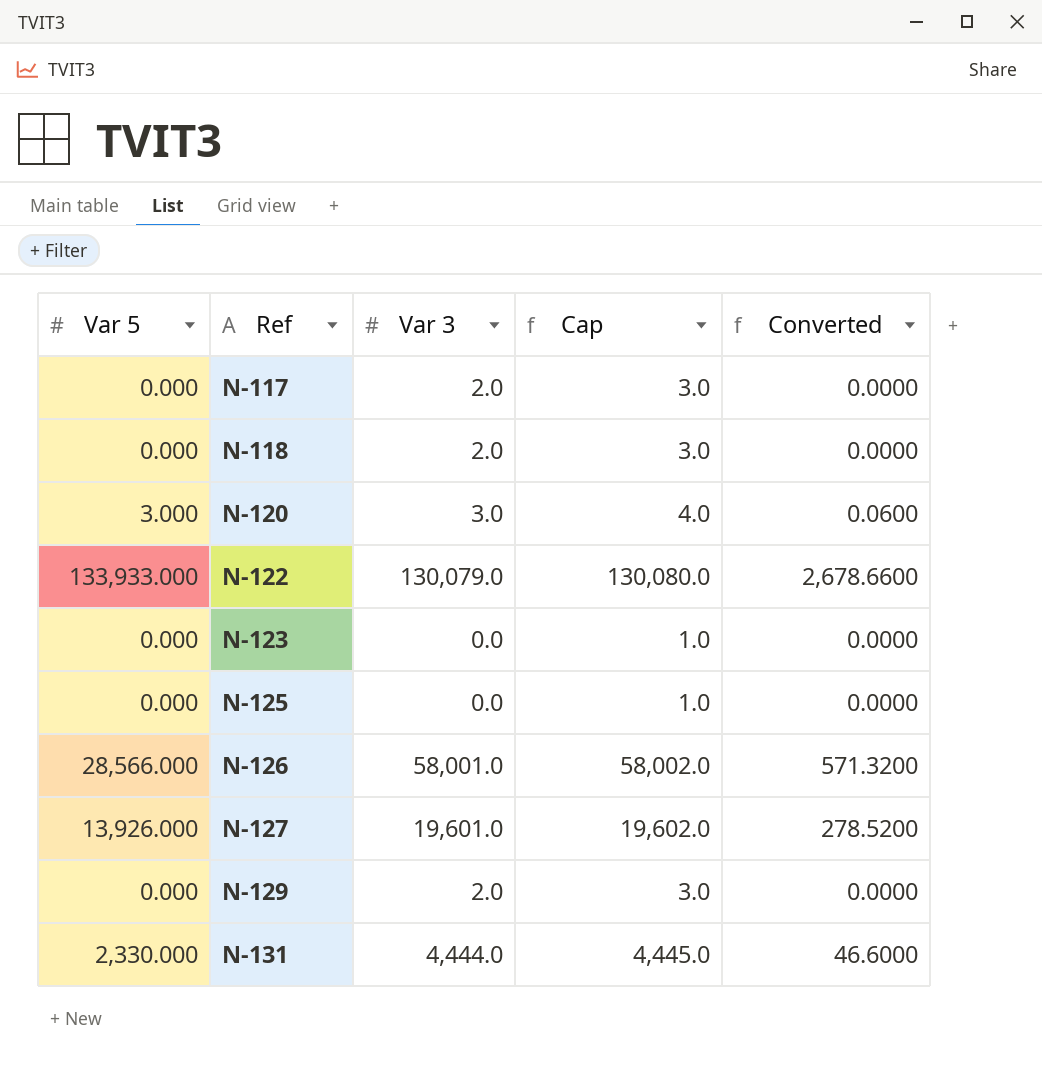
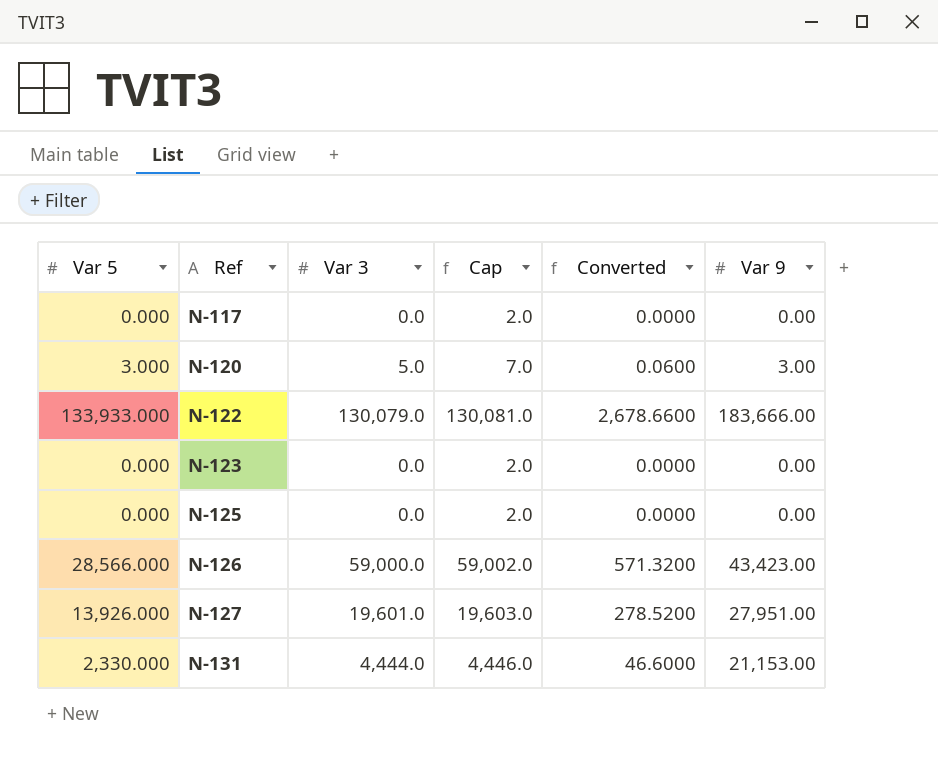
column Cap | formula: [Var 3] + 1 -> [Var 3] + 2
column Var 9 | position: none -> 6
row N-118: 0.000 | 2.0 | 3.0 | 0.0000 -> none
row N-129: 0.000 | 2.0 | 3.0 | 0.0000 -> none
N-117 | Var 3: 2.0 -> 0.0
N-120 | Var 3: 3.0 -> 5.0
N-126 | Var 3: 58,001.0 -> 59,000.0

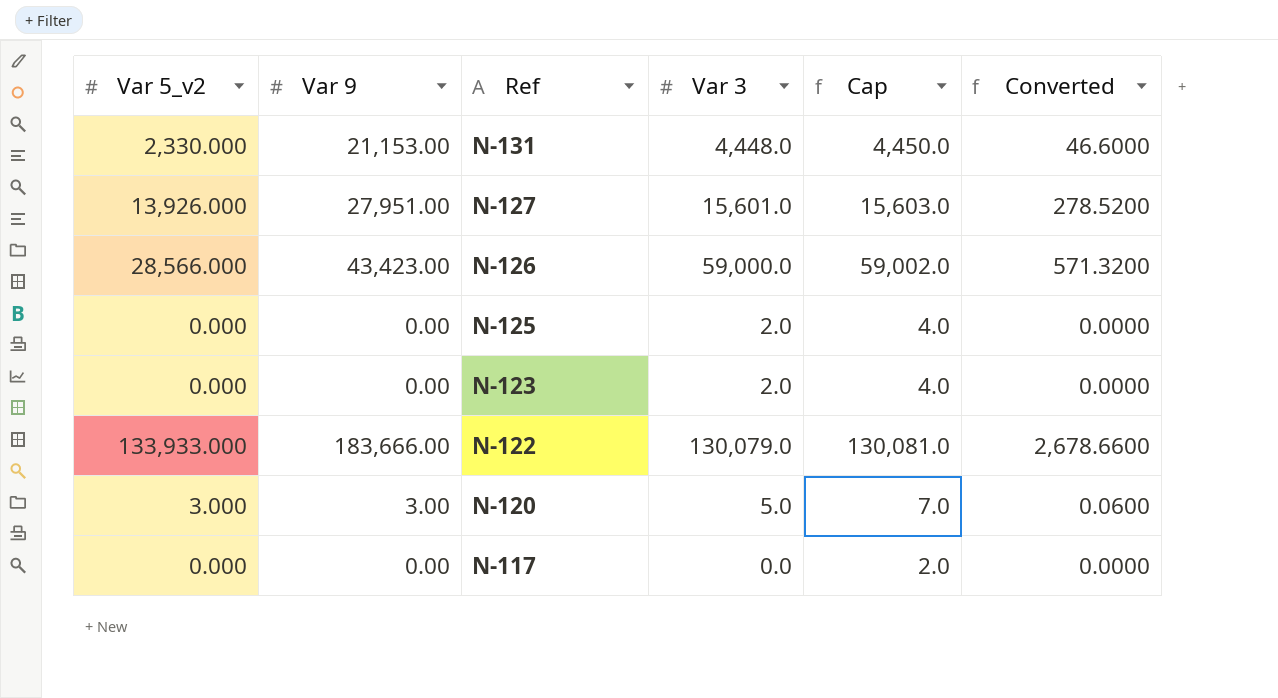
row order: Ref ascending -> Ref descending
column name: Var 5 -> Var 5_v2
column Var 9 | position: 6 -> 2
N-131 | Var 3: 4,444.0 -> 4,448.0
N-131 | Cap: 4,446.0 -> 4,450.0
N-127 | Var 3: 19,601.0 -> 15,601.0
N-127 | Cap: 19,603.0 -> 15,603.0
N-125 | Var 3: 0.0 -> 2.0
N-125 | Cap: 2.0 -> 4.0
N-123 | Var 3: 0.0 -> 2.0
N-123 | Cap: 2.0 -> 4.0

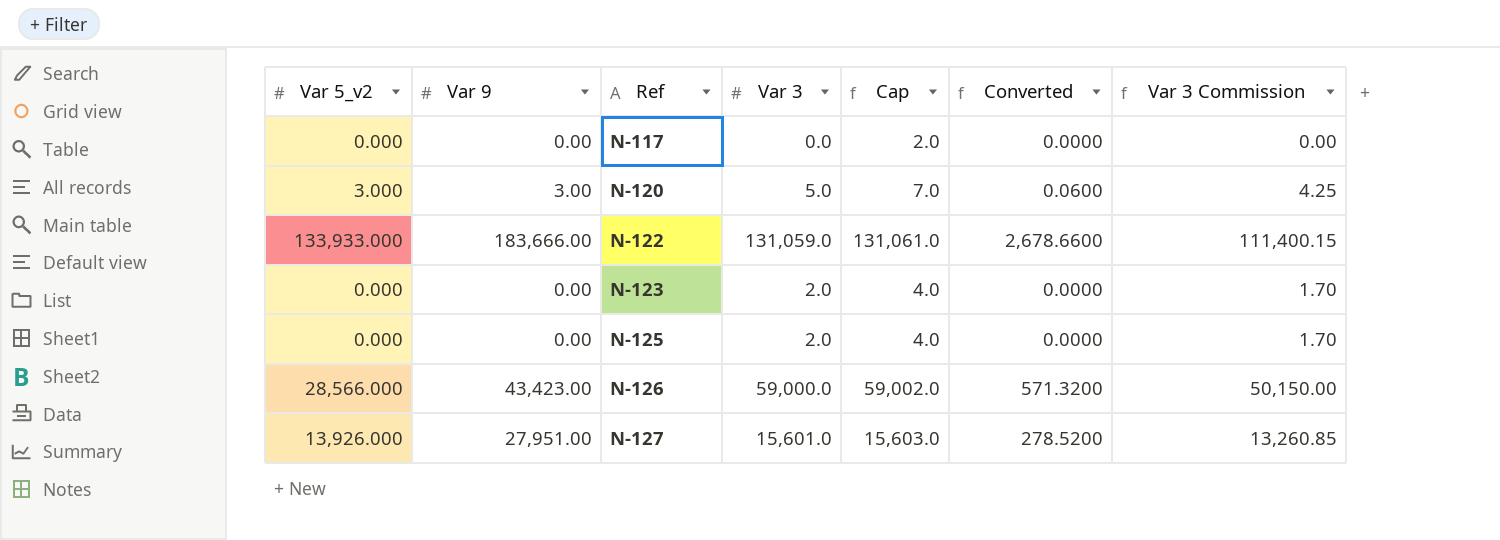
row order: Ref descending -> Ref ascending
column Var 3 Commission | formula: none -> [Var 3] * 0.85
row N-131: 2,330.000 | 21,153.00 | 4,448.0 | 4,450.0 | 46.6000 -> none
N-122 | Var 3: 130,079.0 -> 131,059.0
N-122 | Cap: 130,081.0 -> 131,061.0

